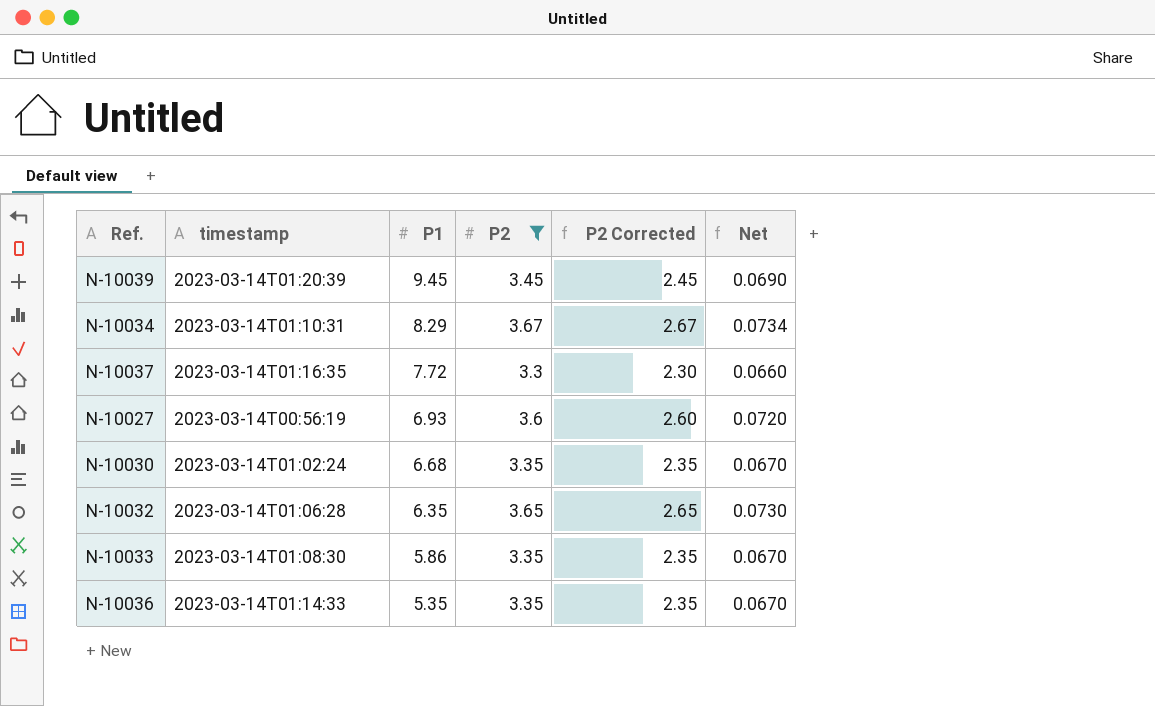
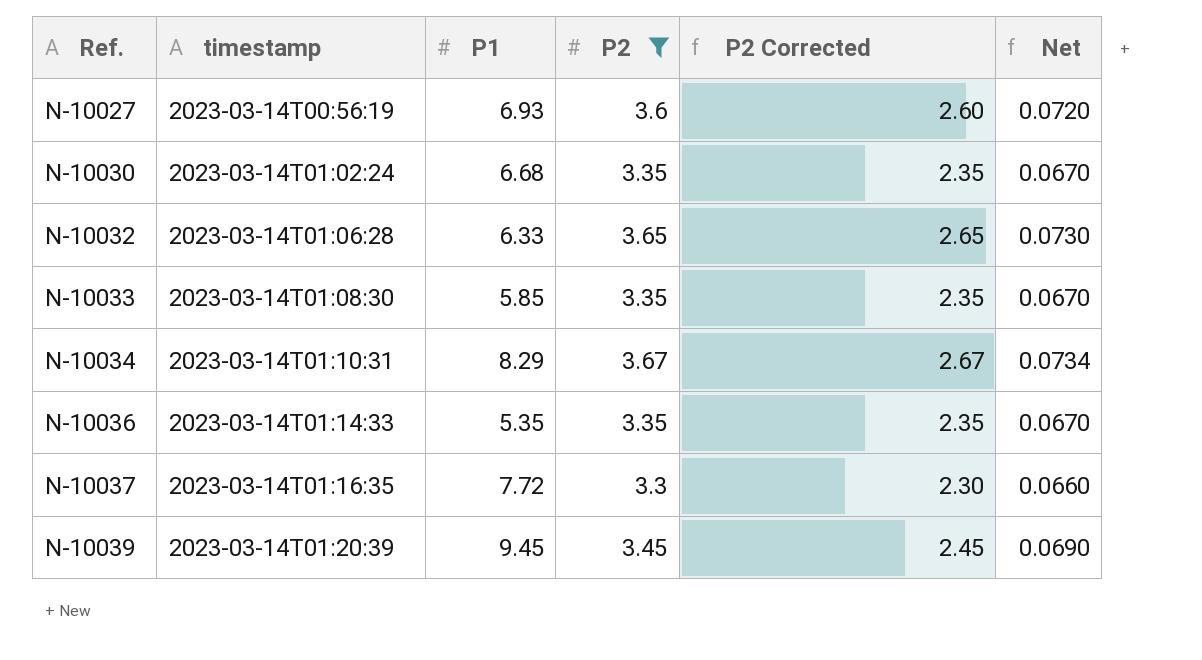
row order: P1 descending -> Ref. ascending
N-10032 | P1: 6.35 -> 6.33
N-10033 | P1: 5.86 -> 5.85

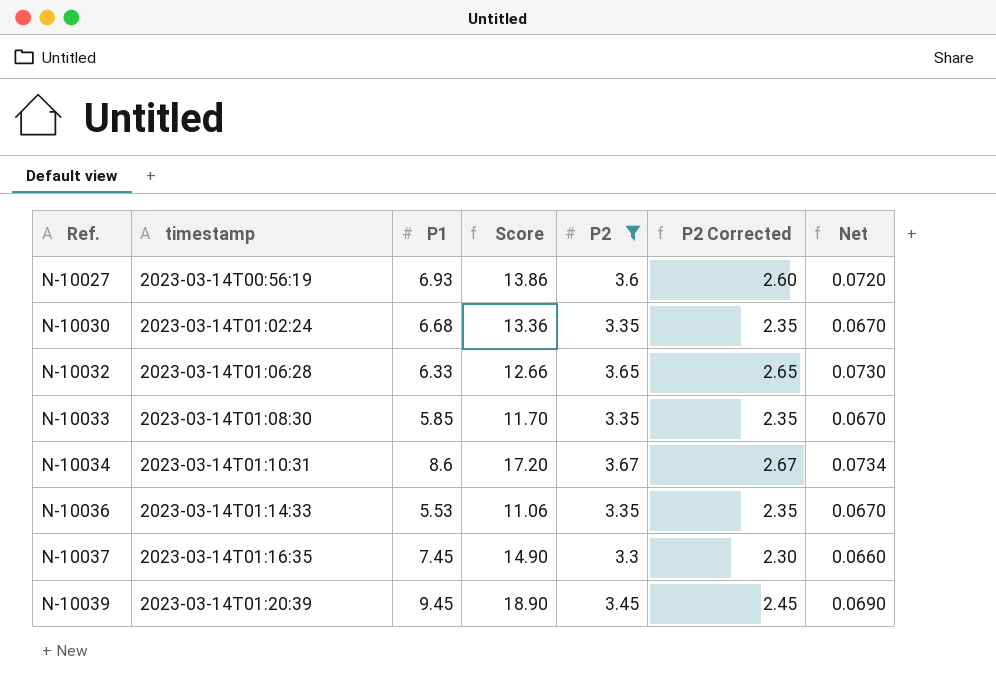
column Score | formula: none -> [P1] * 2
N-10034 | P1: 8.29 -> 8.6
N-10036 | P1: 5.35 -> 5.53
N-10037 | P1: 7.72 -> 7.45

